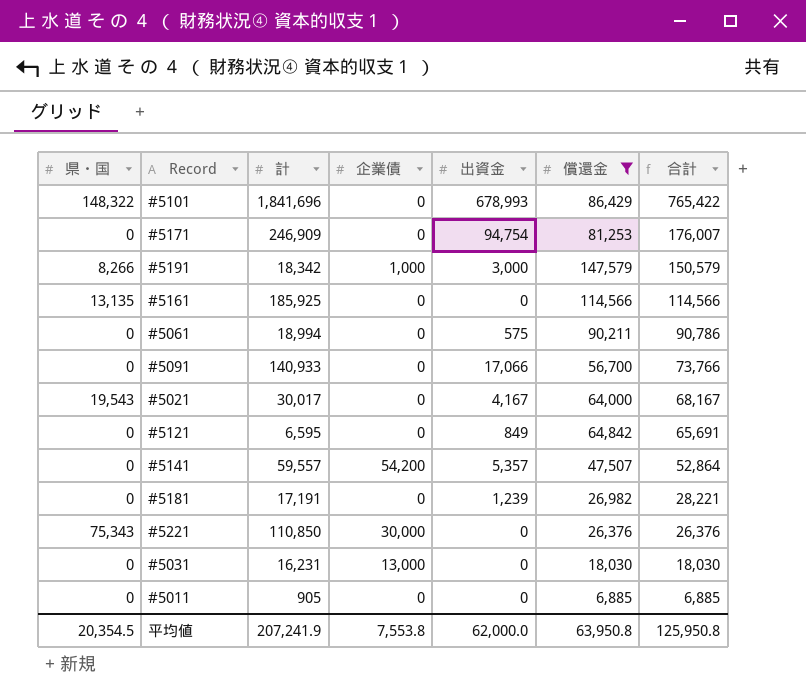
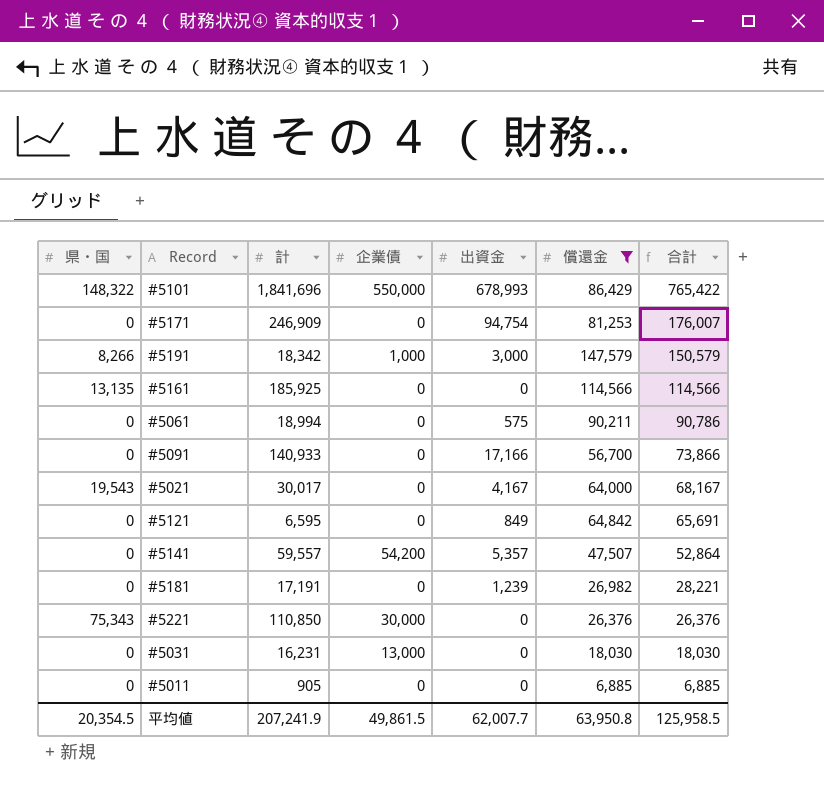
#5101 | 企業債: 0 -> 550,000
#5091 | 出資金: 17,066 -> 17,166
#5091 | 合計: 73,766 -> 73,866
平均値 | 企業債: 7,553.8 -> 49,861.5
平均値 | 出資金: 62,000.0 -> 62,007.7
平均値 | 合計: 125,950.8 -> 125,958.5

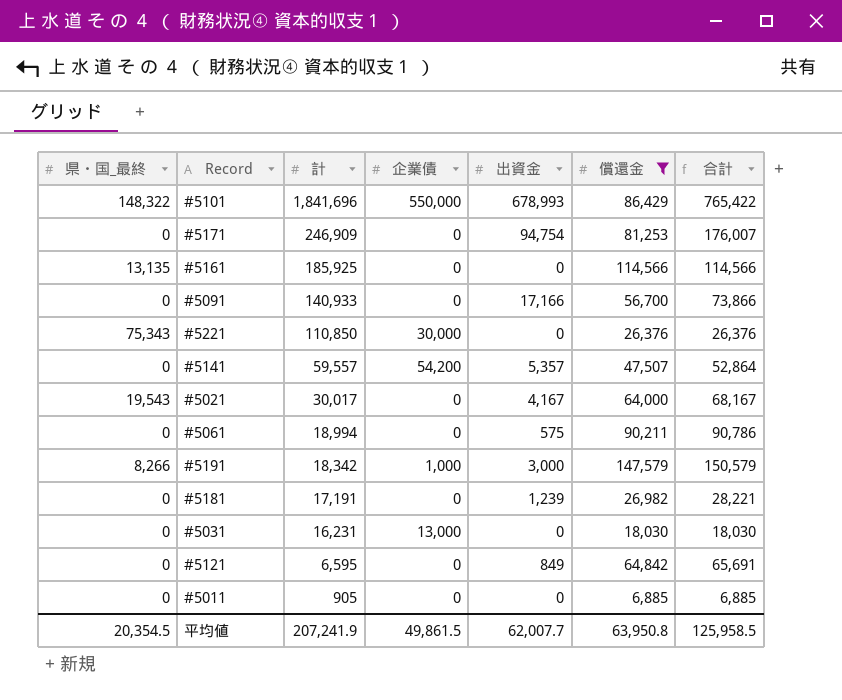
row order: 合計 descending -> 計 descending
column name: 県・国 -> 県・国_最終

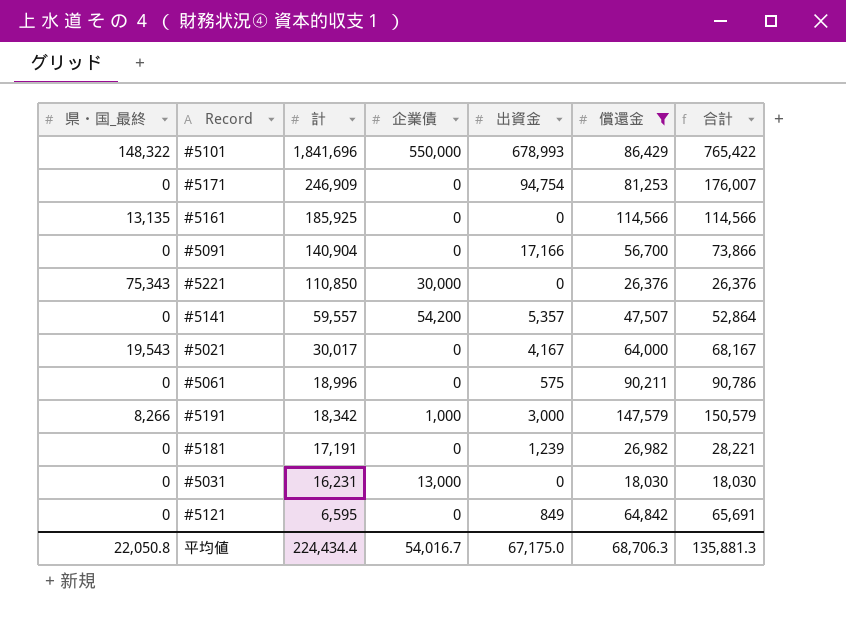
row #5011: 0 | 905 | 0 | 0 | 6,885 | 6,885 -> none
#5091 | 計: 140,933 -> 140,904
#5061 | 計: 18,994 -> 18,996
平均値 | 県・国_最終: 20,354.5 -> 22,050.8
平均値 | 計: 207,241.9 -> 224,434.4
平均値 | 企業債: 49,861.5 -> 54,016.7
平均値 | 出資金: 62,007.7 -> 67,175.0
平均値 | 償還金: 63,950.8 -> 68,706.3
平均値 | 合計: 125,958.5 -> 135,881.3

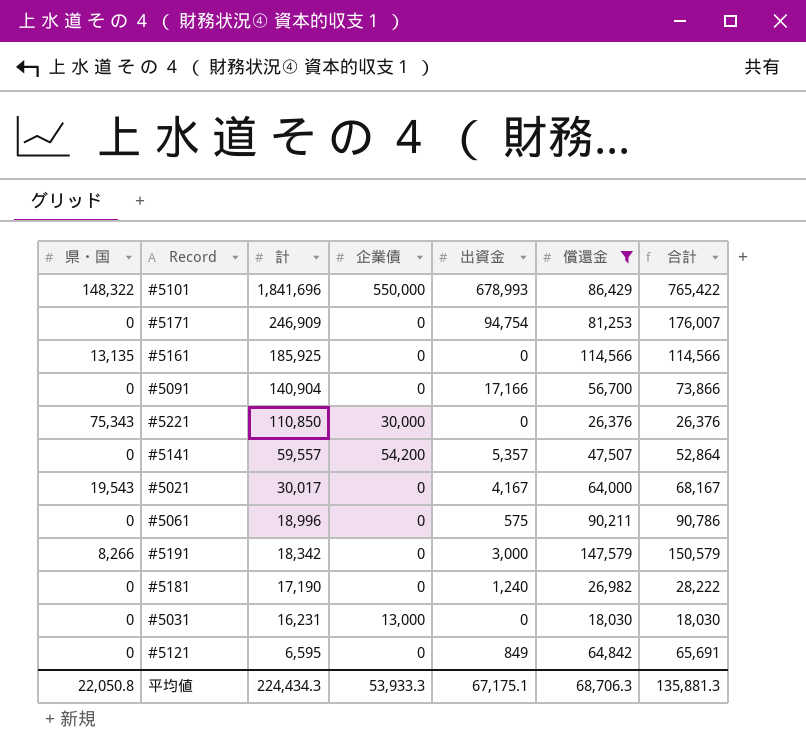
column name: 県・国_最終 -> 県・国
#5191 | 企業債: 1,000 -> 0
#5181 | 計: 17,191 -> 17,190
#5181 | 出資金: 1,239 -> 1,240
#5181 | 合計: 28,221 -> 28,222
平均値 | 計: 224,434.4 -> 224,434.3
平均値 | 企業債: 54,016.7 -> 53,933.3
平均値 | 出資金: 67,175.0 -> 67,175.1

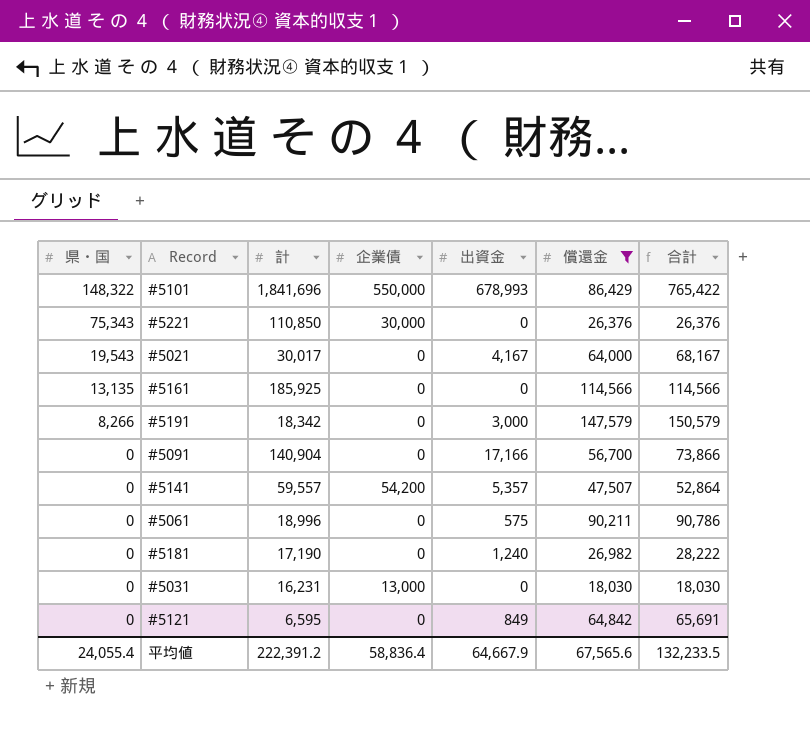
row order: 計 descending -> 県・国 descending
row #5171: 0 | 246,909 | 0 | 94,754 | 81,253 | 176,007 -> none
平均値 | 県・国: 22,050.8 -> 24,055.4
平均値 | 計: 224,434.3 -> 222,391.2
平均値 | 企業債: 53,933.3 -> 58,836.4
平均値 | 出資金: 67,175.1 -> 64,667.9
平均値 | 償還金: 68,706.3 -> 67,565.6
平均値 | 合計: 135,881.3 -> 132,233.5

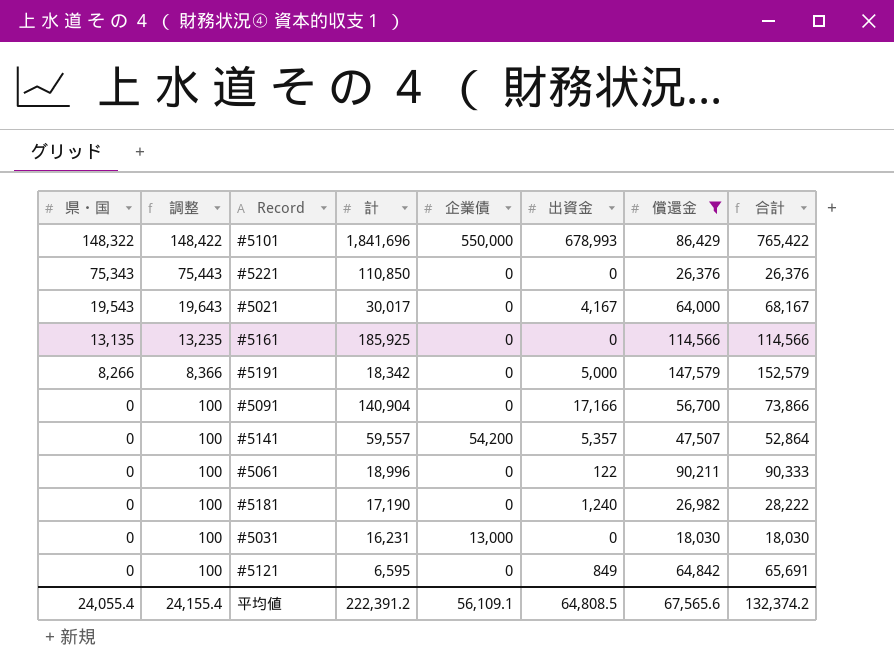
column 調整 | formula: none -> [県・国] + 100
#5221 | 企業債: 30,000 -> 0
#5191 | 出資金: 3,000 -> 5,000
#5191 | 合計: 150,579 -> 152,579
#5061 | 出資金: 575 -> 122
#5061 | 合計: 90,786 -> 90,333
平均値 | 企業債: 58,836.4 -> 56,109.1
平均値 | 出資金: 64,667.9 -> 64,808.5
平均値 | 合計: 132,233.5 -> 132,374.2

